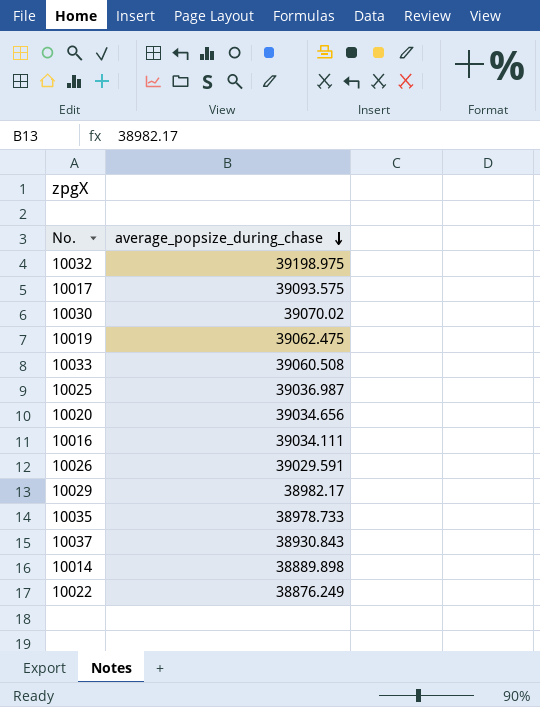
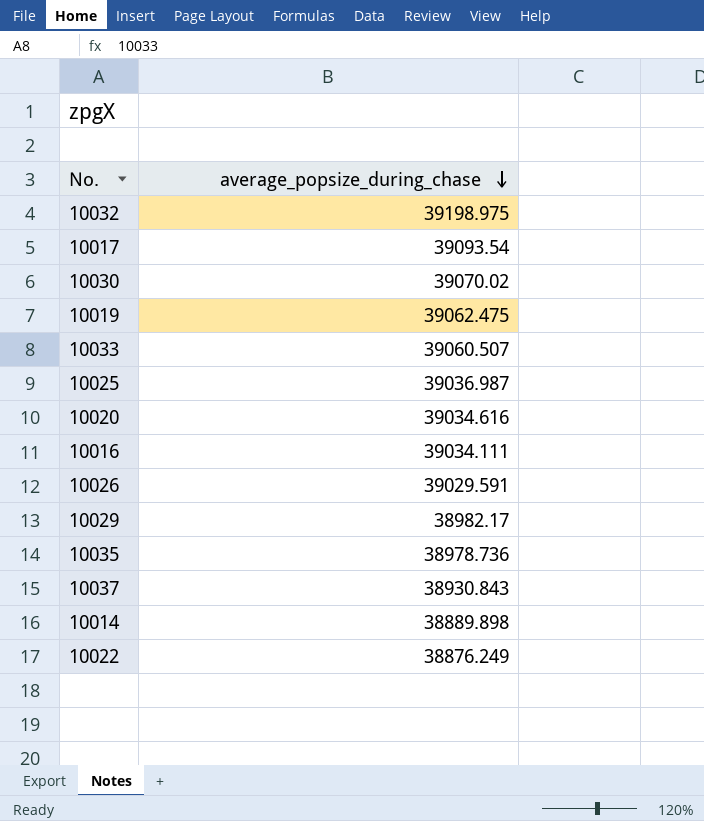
10017 | average_popsize_during_chase: 39093.575 -> 39093.54
10033 | average_popsize_during_chase: 39060.508 -> 39060.507
10020 | average_popsize_during_chase: 39034.656 -> 39034.616
10035 | average_popsize_during_chase: 38978.733 -> 38978.736

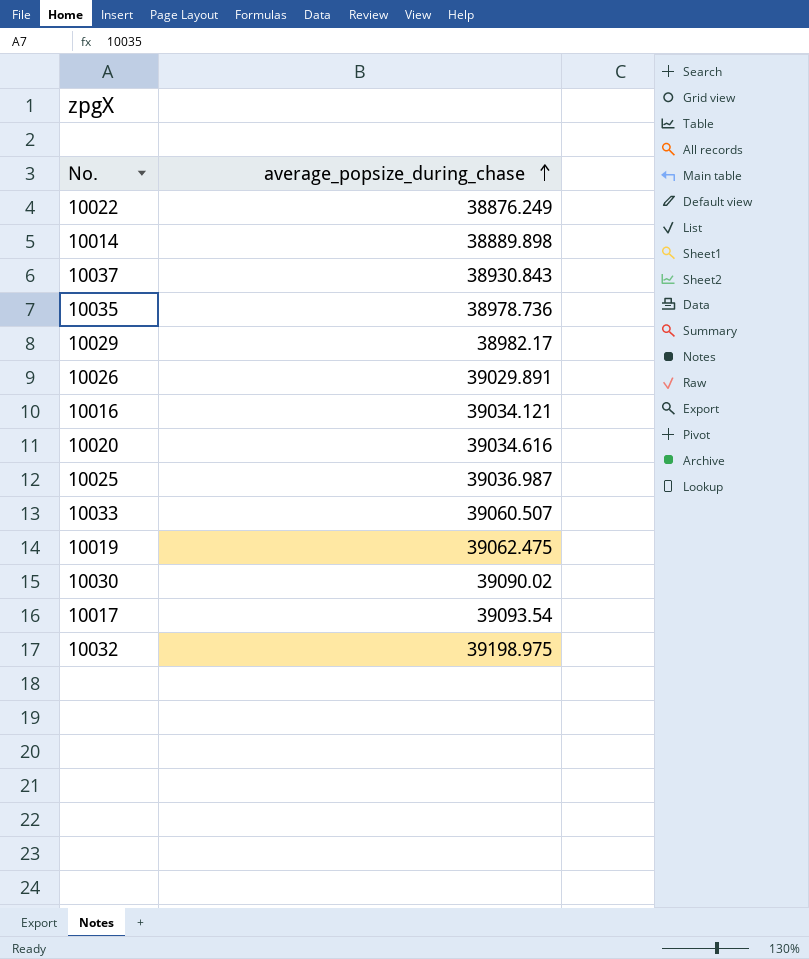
row order: average_popsize_during_chase descending -> average_popsize_during_chase ascending
10026 | average_popsize_during_chase: 39029.591 -> 39029.891
10016 | average_popsize_during_chase: 39034.111 -> 39034.121
10030 | average_popsize_during_chase: 39070.02 -> 39090.02

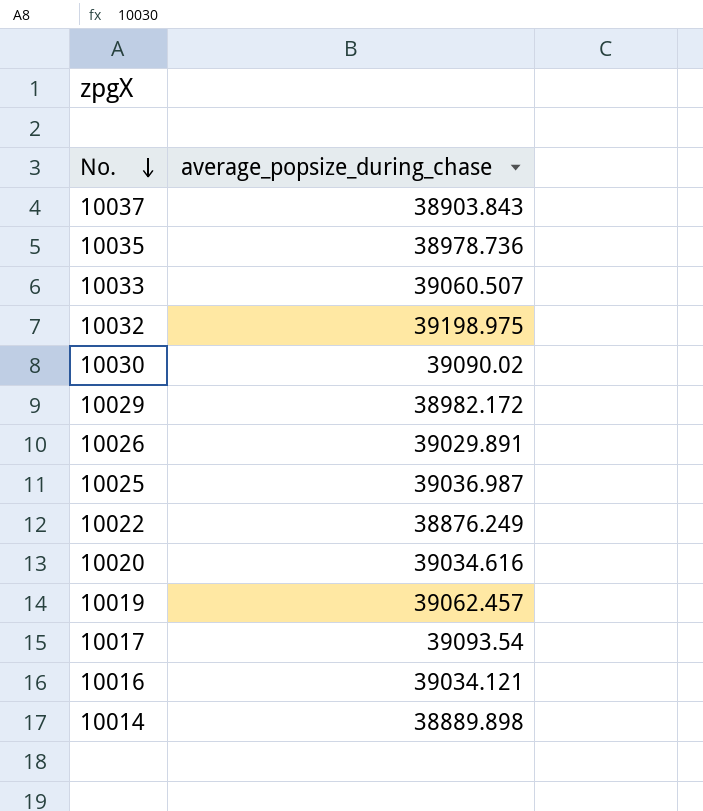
row order: average_popsize_during_chase ascending -> No. descending
10037 | average_popsize_during_chase: 38930.843 -> 38903.843
10029 | average_popsize_during_chase: 38982.17 -> 38982.172
10019 | average_popsize_during_chase: 39062.475 -> 39062.457

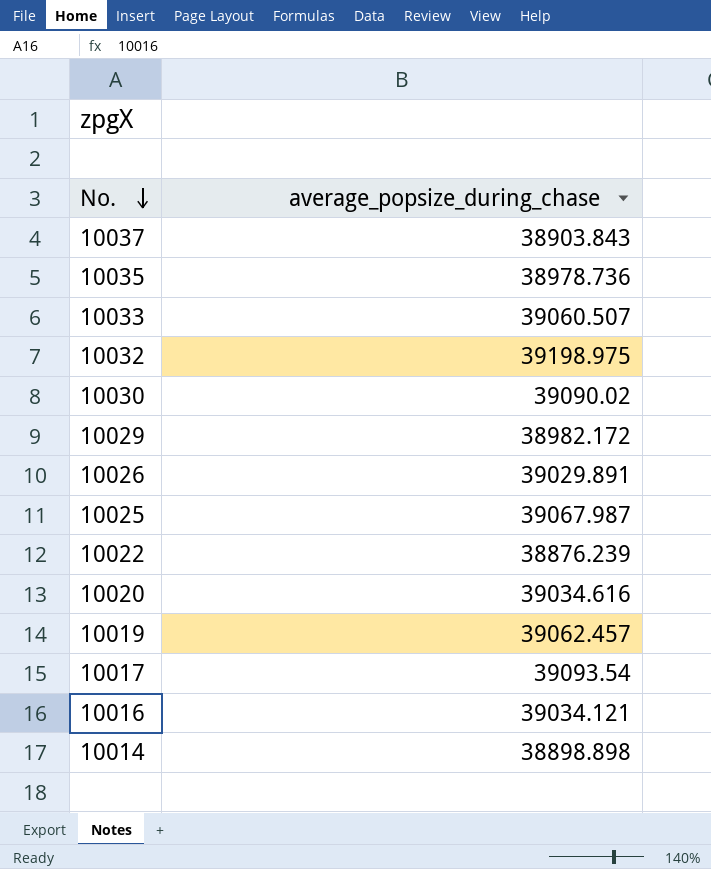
10025 | average_popsize_during_chase: 39036.987 -> 39067.987
10022 | average_popsize_during_chase: 38876.249 -> 38876.239
10014 | average_popsize_during_chase: 38889.898 -> 38898.898

